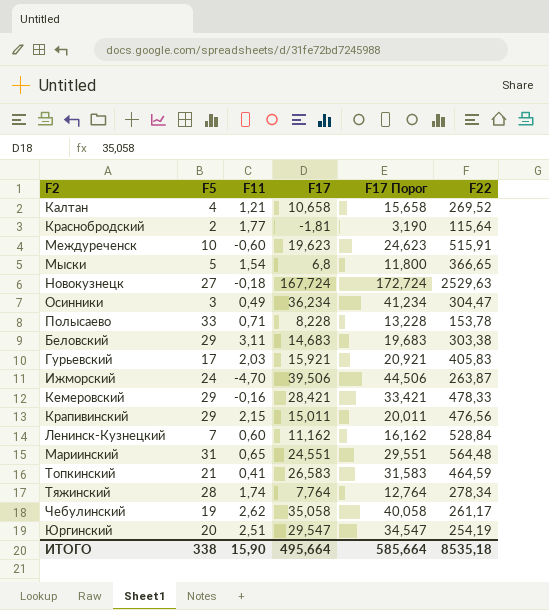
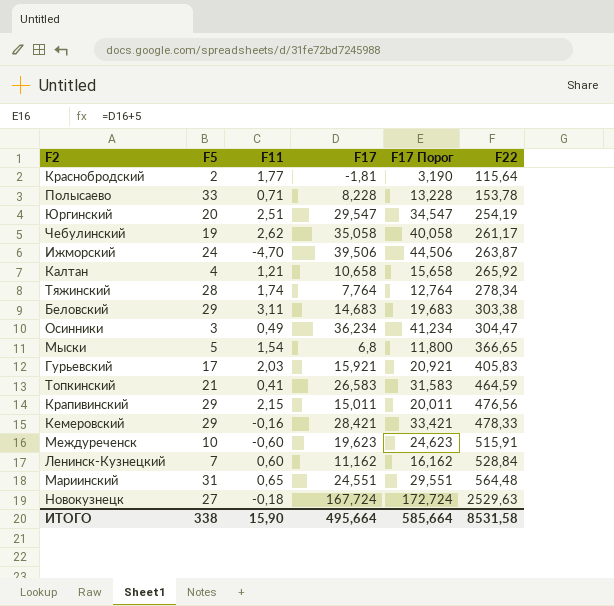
row order: none -> F22 ascending
Калтан | F22: 269,52 -> 265,92
ИТОГО | F22: 8535,18 -> 8531,58

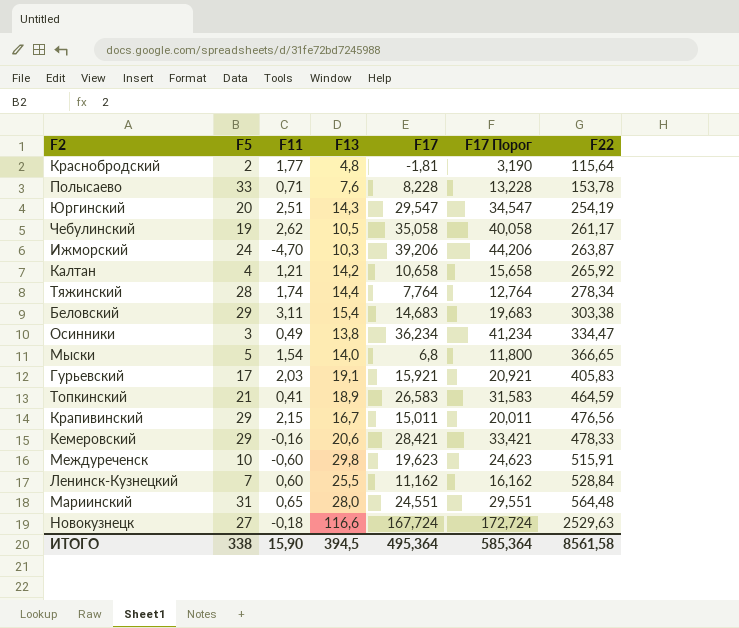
column F13 | position: none -> 4
Ижморский | F17: 39,506 -> 39,206
Ижморский | F17 Порог: 44,506 -> 44,206
Осинники | F22: 304,47 -> 334,47
ИТОГО | F17: 495,664 -> 495,364
ИТОГО | F17 Порог: 585,664 -> 585,364
ИТОГО | F22: 8531,58 -> 8561,58

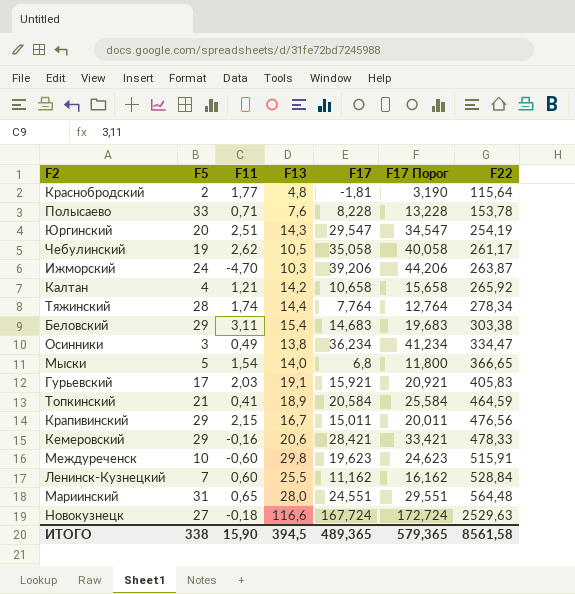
Топкинский | F17: 26,583 -> 20,584
Топкинский | F17 Порог: 31,583 -> 25,584
ИТОГО | F17: 495,364 -> 489,365
ИТОГО | F17 Порог: 585,364 -> 579,365

